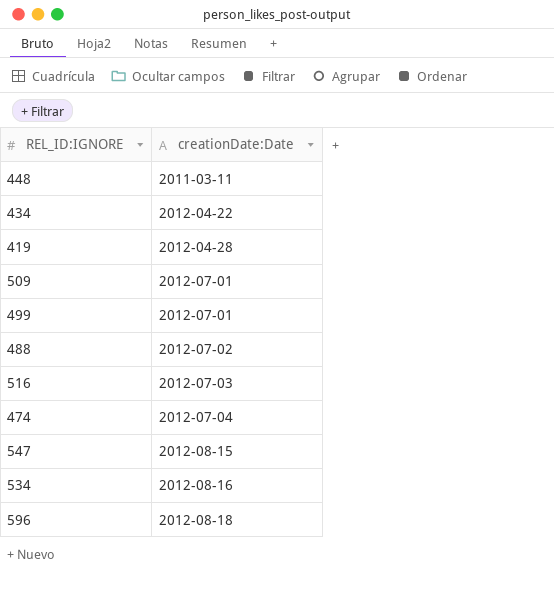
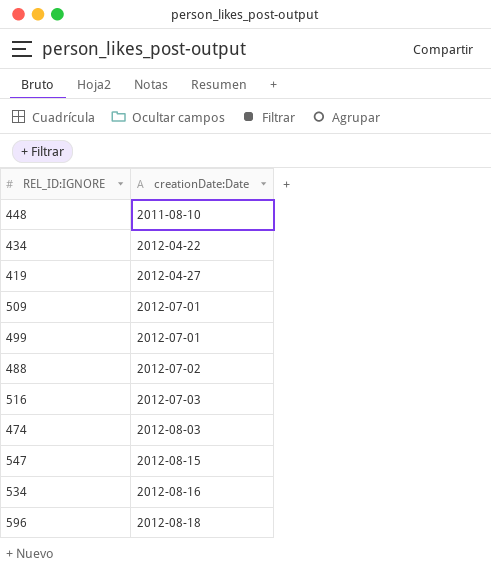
448 | creationDate:Date: 2011-03-11 -> 2011-08-10
419 | creationDate:Date: 2012-04-28 -> 2012-04-27
474 | creationDate:Date: 2012-07-04 -> 2012-08-03

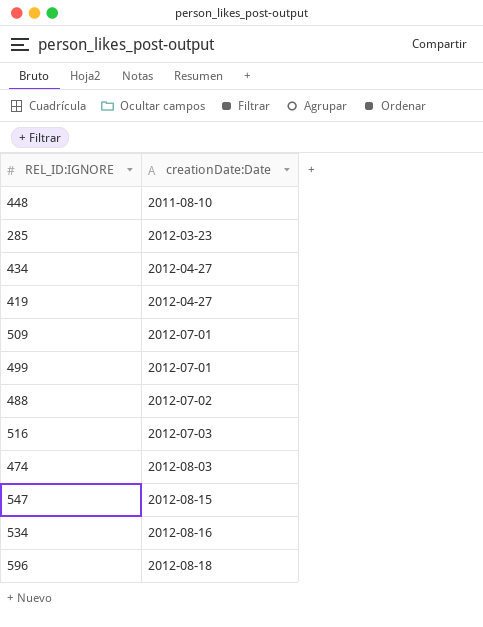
row 285: none -> 2012-03-23
434 | creationDate:Date: 2012-04-22 -> 2012-04-27

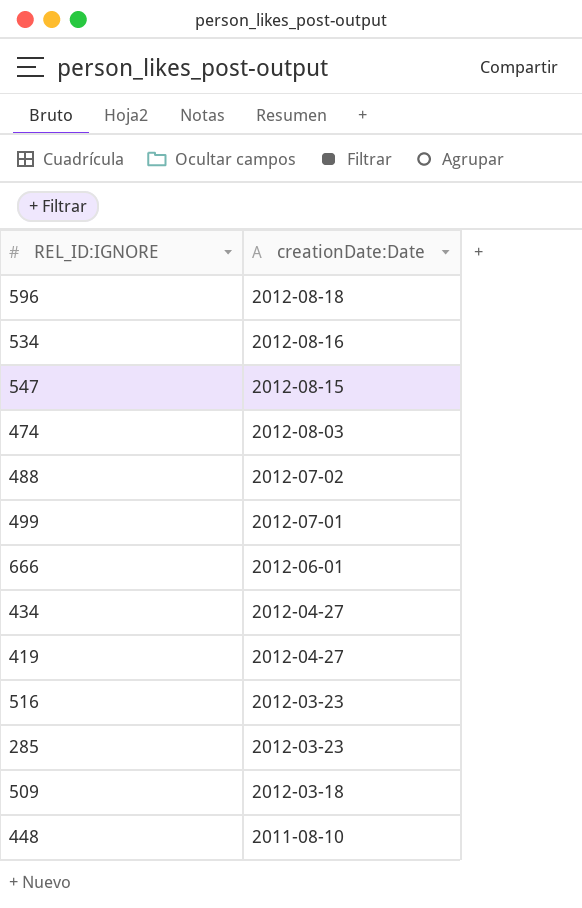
row order: creationDate:Date ascending -> creationDate:Date descending
row 666: none -> 2012-06-01
516 | creationDate:Date: 2012-07-03 -> 2012-03-23
509 | creationDate:Date: 2012-07-01 -> 2012-03-18

